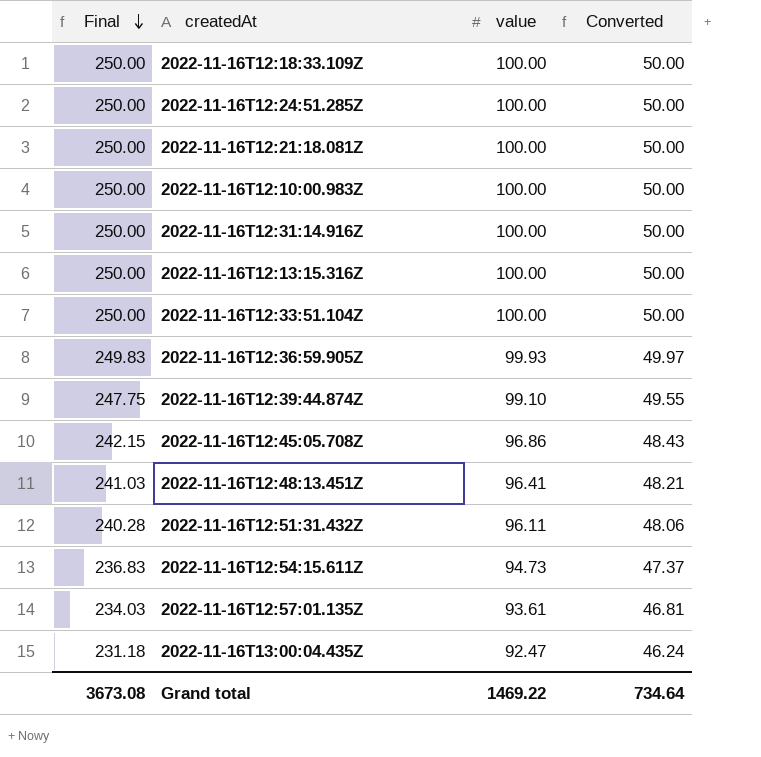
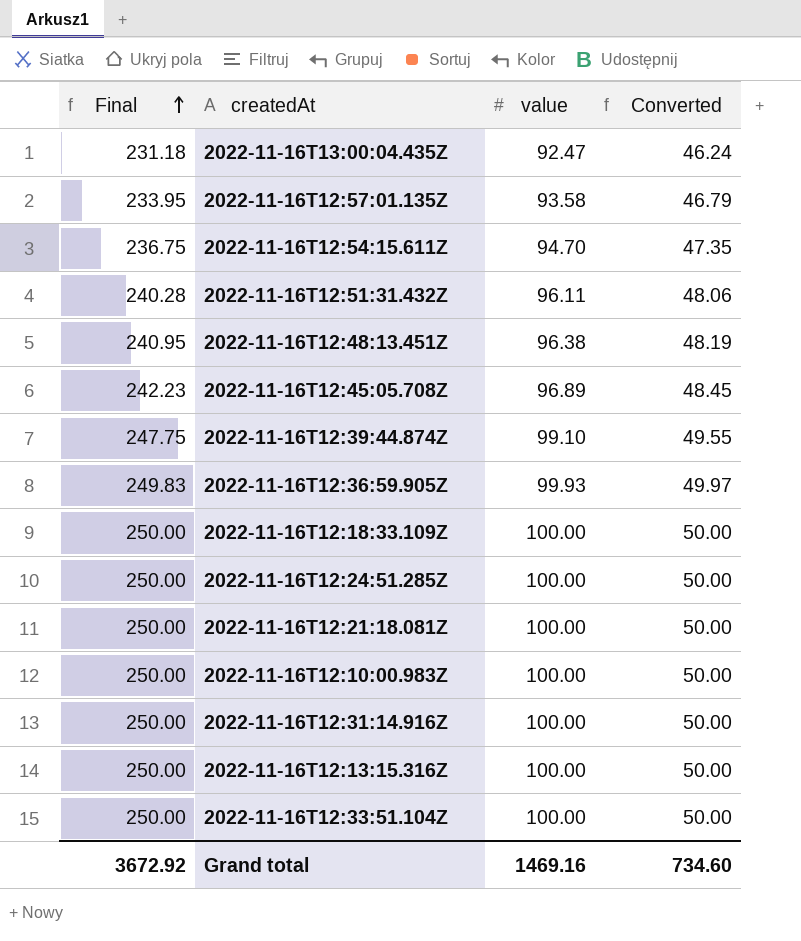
row order: Final descending -> Final ascending
2022-11-16T12:57:01.135Z | Final: 234.03 -> 233.95
2022-11-16T12:57:01.135Z | value: 93.61 -> 93.58
2022-11-16T12:57:01.135Z | Converted: 46.81 -> 46.79
2022-11-16T12:54:15.611Z | Final: 236.83 -> 236.75
2022-11-16T12:54:15.611Z | value: 94.73 -> 94.70
2022-11-16T12:54:15.611Z | Converted: 47.37 -> 47.35
2022-11-16T12:48:13.451Z | Final: 241.03 -> 240.95
2022-11-16T12:48:13.451Z | value: 96.41 -> 96.38
2022-11-16T12:48:13.451Z | Converted: 48.21 -> 48.19
2022-11-16T12:45:05.708Z | Final: 242.15 -> 242.23
2022-11-16T12:45:05.708Z | value: 96.86 -> 96.89
2022-11-16T12:45:05.708Z | Converted: 48.43 -> 48.45
Grand total | Final: 3673.08 -> 3672.92
Grand total | value: 1469.22 -> 1469.16
Grand total | Converted: 734.64 -> 734.60

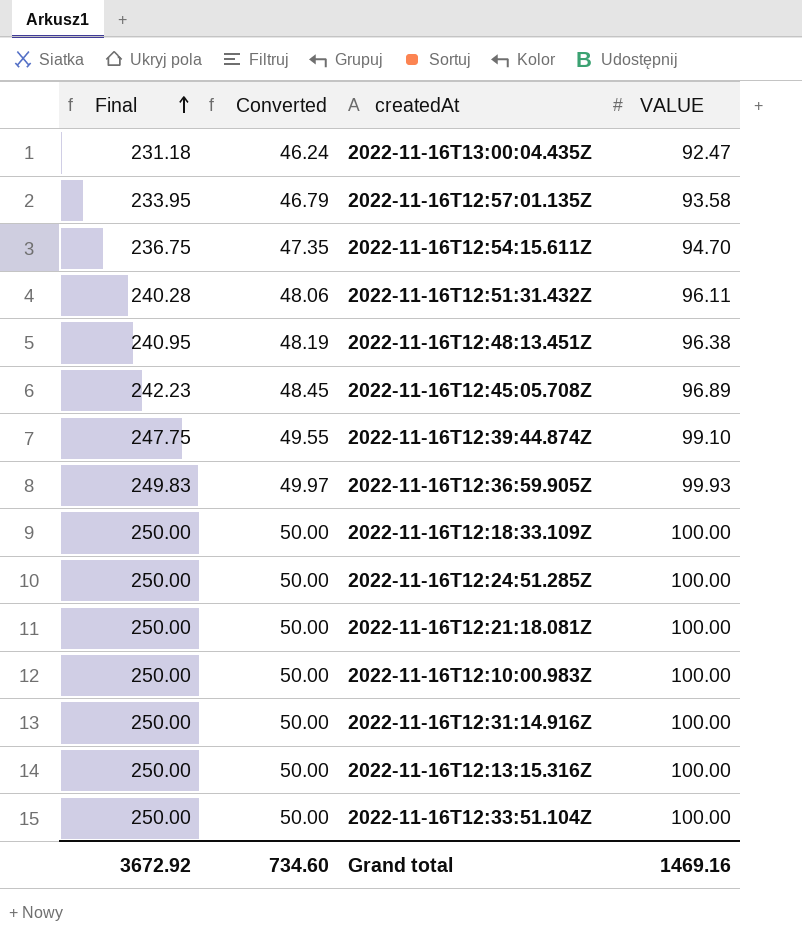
column Converted | position: 4 -> 2
column name: value -> VALUE

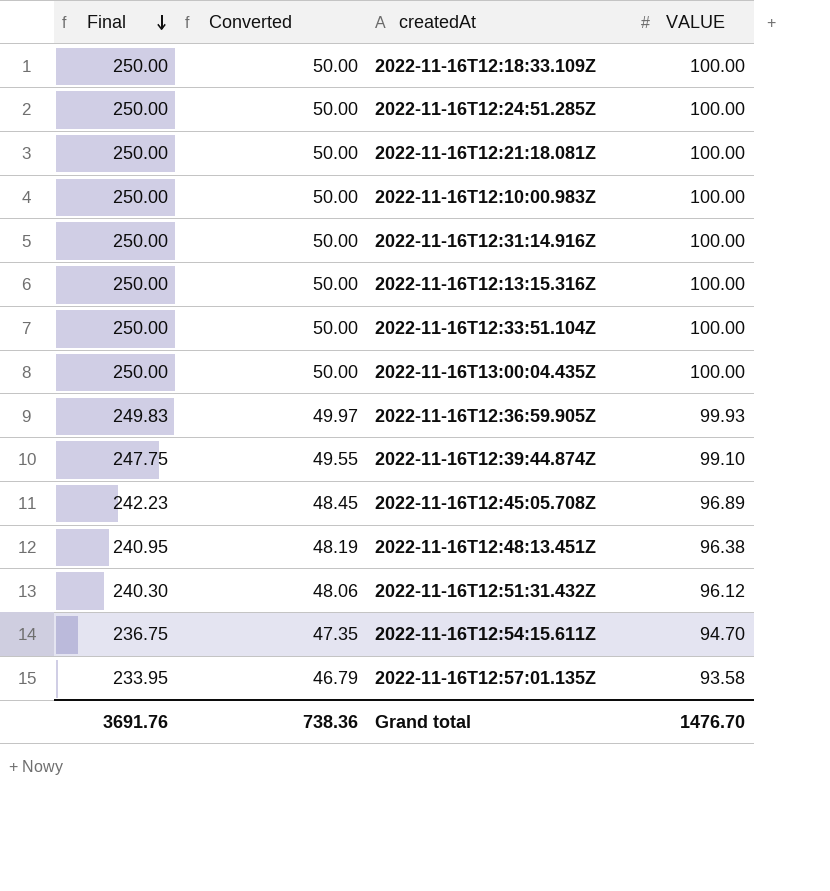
row order: Final ascending -> Final descending
2022-11-16T13:00:04.435Z | Final: 231.18 -> 250.00
2022-11-16T13:00:04.435Z | Converted: 46.24 -> 50.00
2022-11-16T13:00:04.435Z | VALUE: 92.47 -> 100.00
2022-11-16T12:51:31.432Z | Final: 240.28 -> 240.30
2022-11-16T12:51:31.432Z | VALUE: 96.11 -> 96.12
Grand total | Final: 3672.92 -> 3691.76
Grand total | Converted: 734.60 -> 738.36
Grand total | VALUE: 1469.16 -> 1476.70

